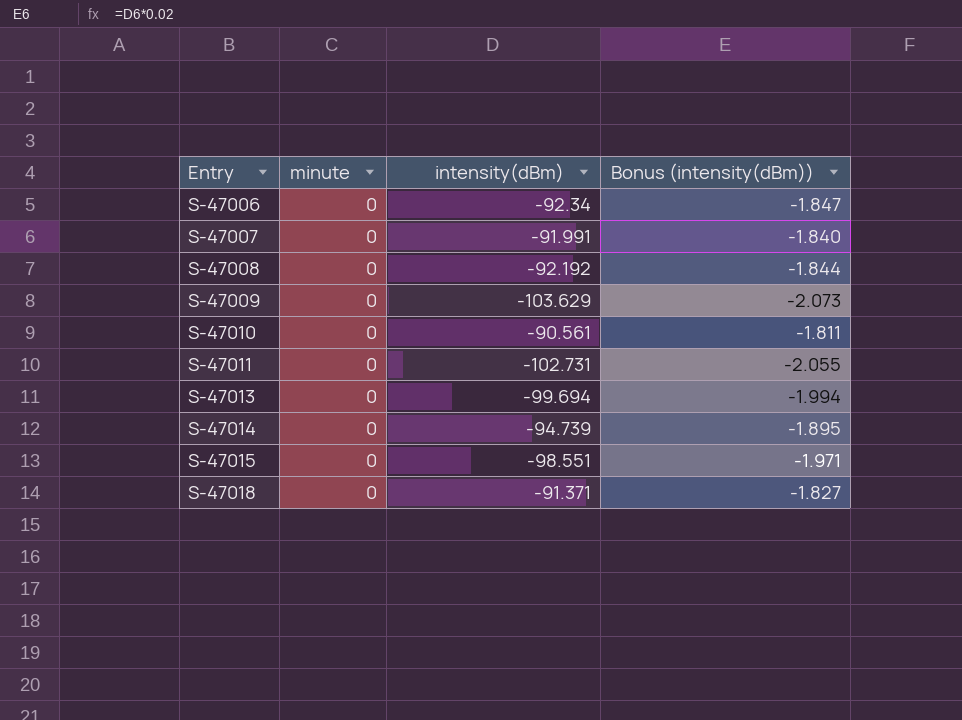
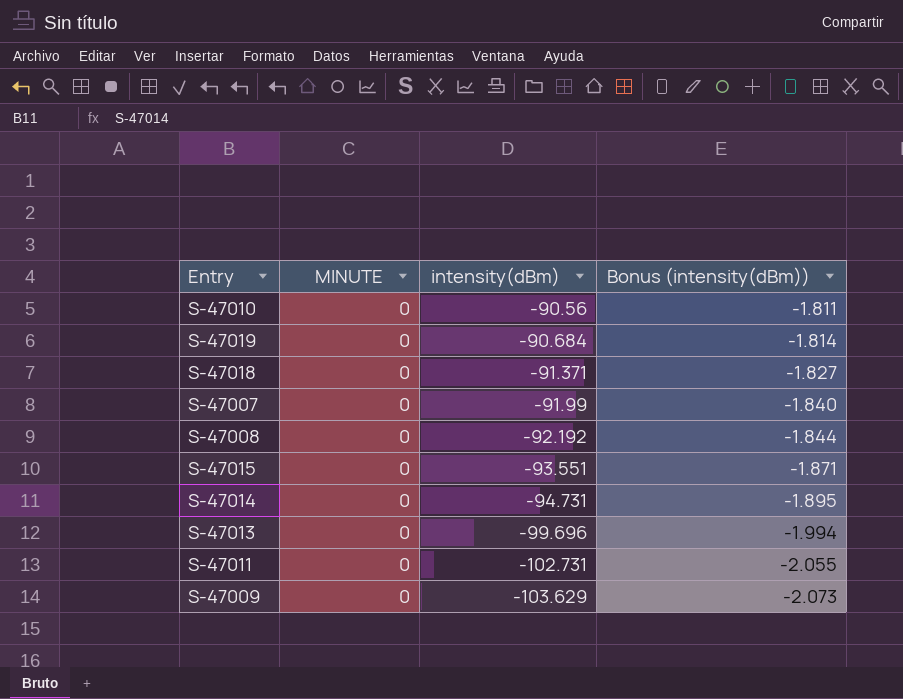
row order: Entry ascending -> intensity(dBm) descending
column name: minute -> MINUTE
row S-47006: 0 | -92.34 | -1.847 -> none
S-47010 | intensity(dBm): -90.561 -> -90.56
row S-47019: none -> 0 | -90.684 | -1.814
S-47007 | intensity(dBm): -91.991 -> -91.99
S-47015 | intensity(dBm): -98.551 -> -93.551
S-47015 | Bonus (intensity(dBm)): -1.971 -> -1.871
S-47014 | intensity(dBm): -94.739 -> -94.731
S-47013 | intensity(dBm): -99.694 -> -99.696

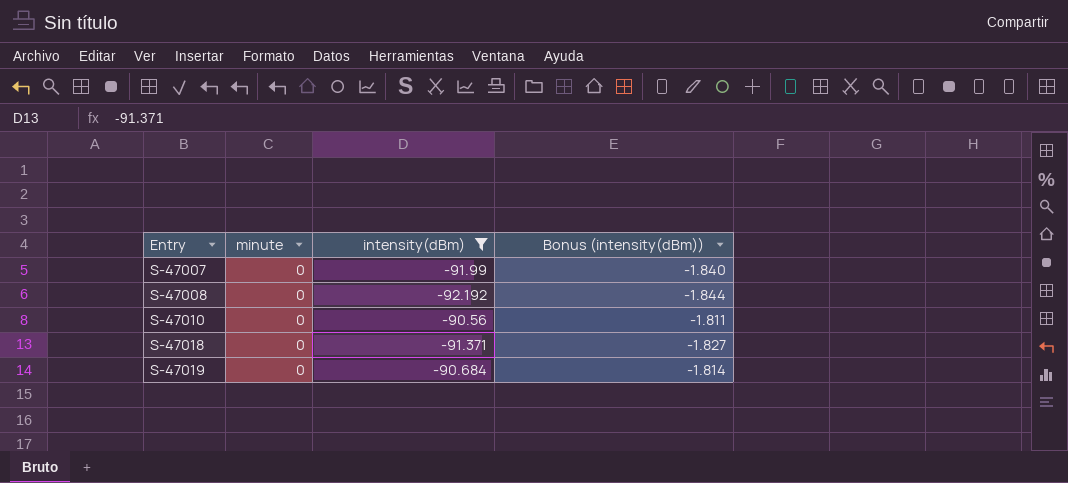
filter: none -> intensity(dBm) >= -92.192
row order: intensity(dBm) descending -> Entry ascending
column name: MINUTE -> minute

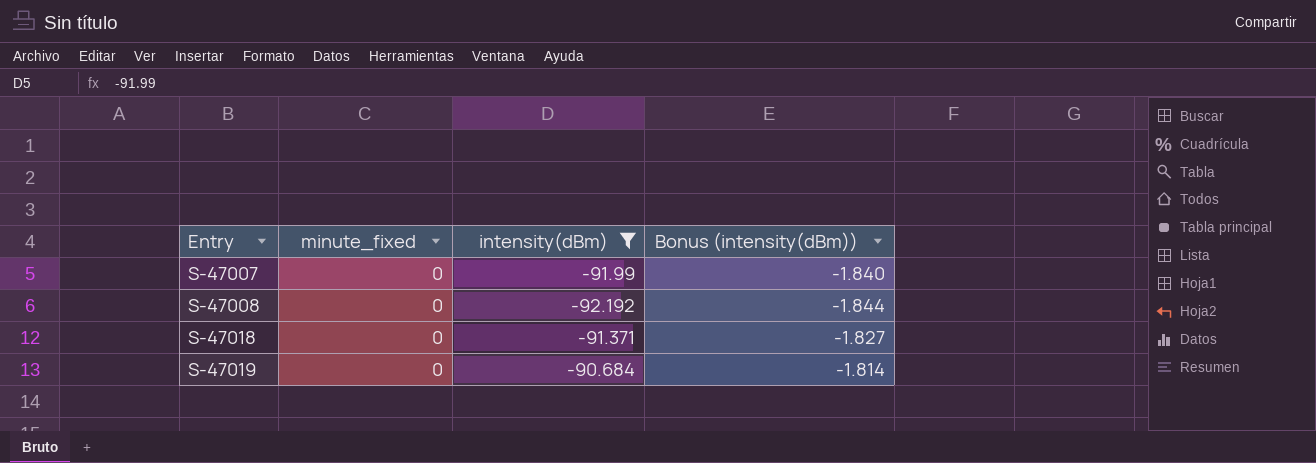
column name: minute -> minute_fixed
row S-47010: 0 | -90.56 | -1.811 -> none

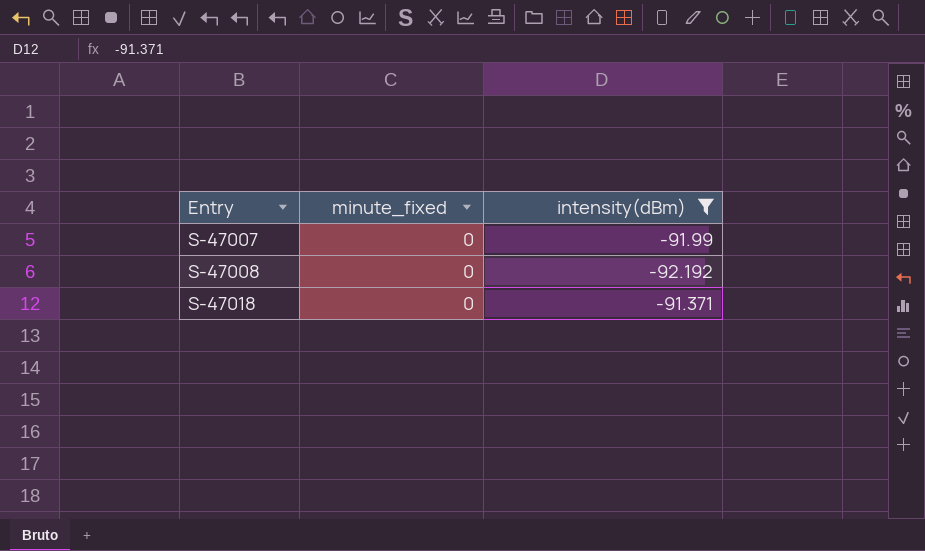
column Bonus (intensity(dBm)) | formula: [intensity(dBm)] * 0.02 -> none
row S-47019: 0 | -90.684 | -1.814 -> none

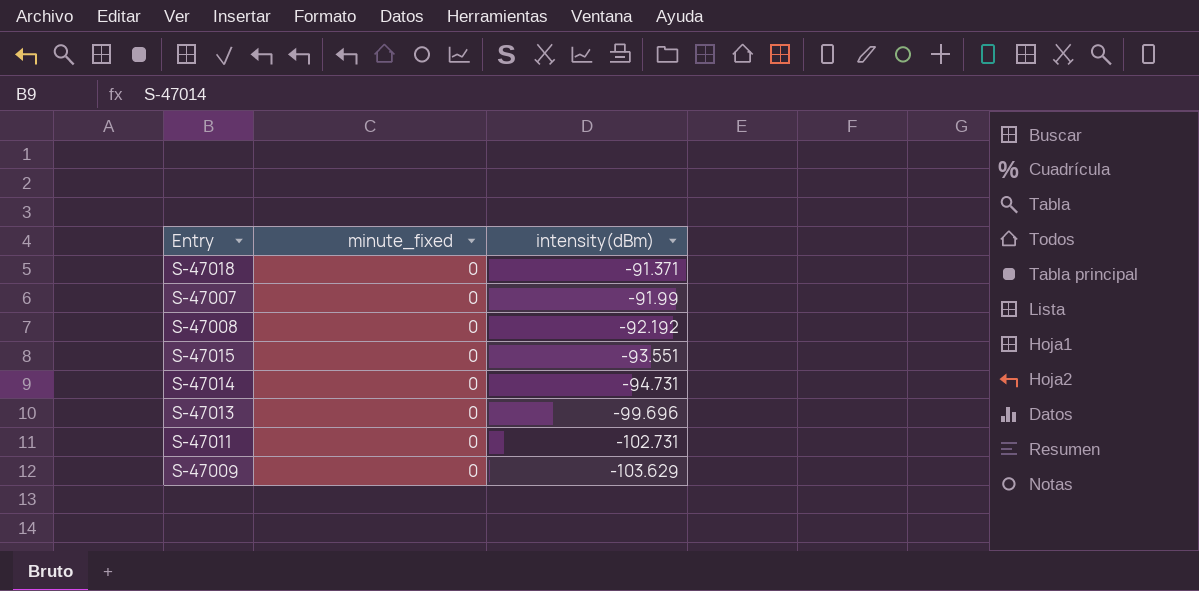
filter: intensity(dBm) >= -92.192 -> none
row order: Entry ascending -> intensity(dBm) descending

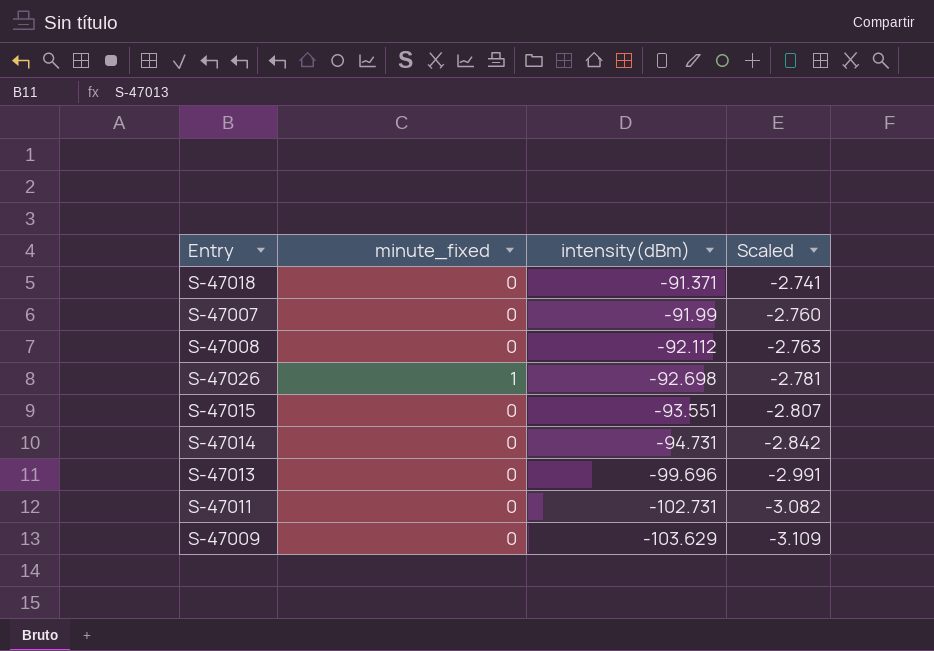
column Scaled | formula: none -> [intensity(dBm)] * 0.03
S-47008 | intensity(dBm): -92.192 -> -92.112
row S-47026: none -> 1 | -92.698 | -2.781

